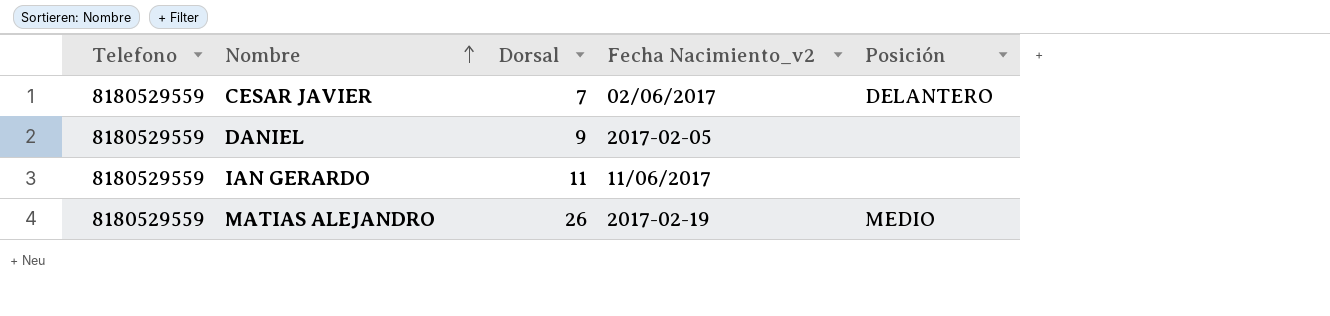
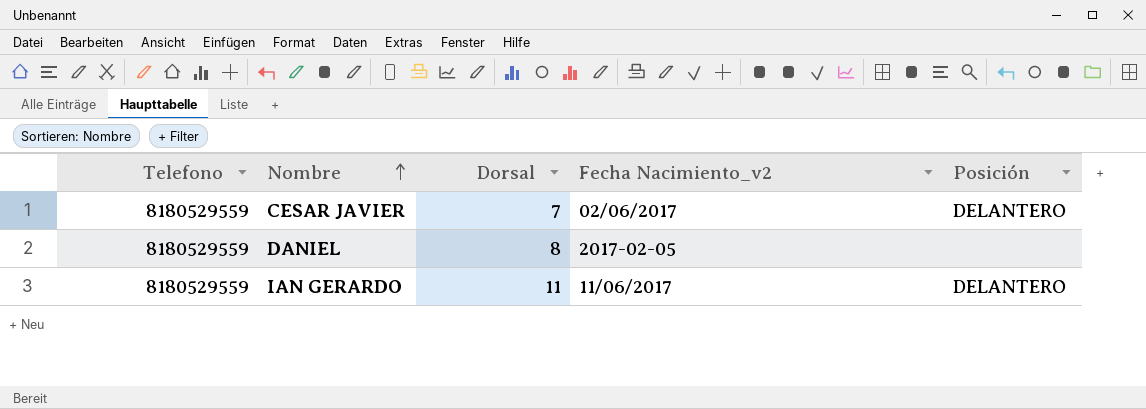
row MATIAS ALEJANDRO: 8180529559 | 26 | 2017-02-19 | MEDIO -> none
DANIEL | Dorsal: 9 -> 8
IAN GERARDO | Posición: none -> DELANTERO

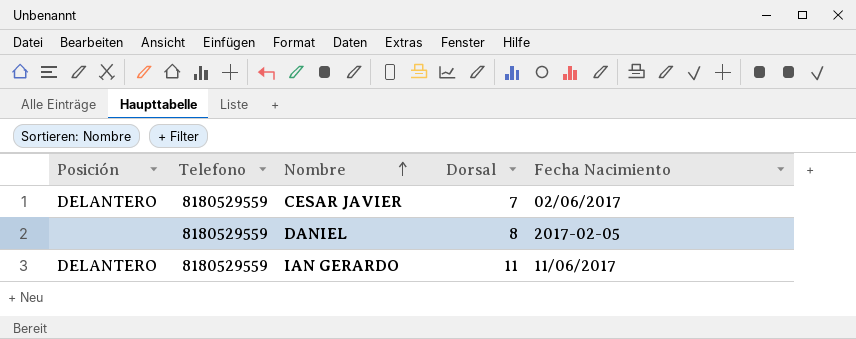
column Posición | position: 5 -> 1
column name: Fecha Nacimiento_v2 -> Fecha Nacimiento

